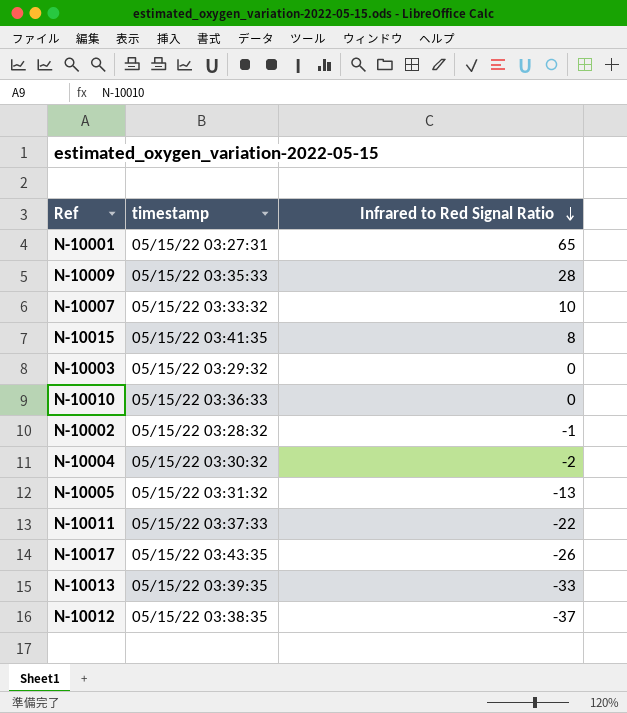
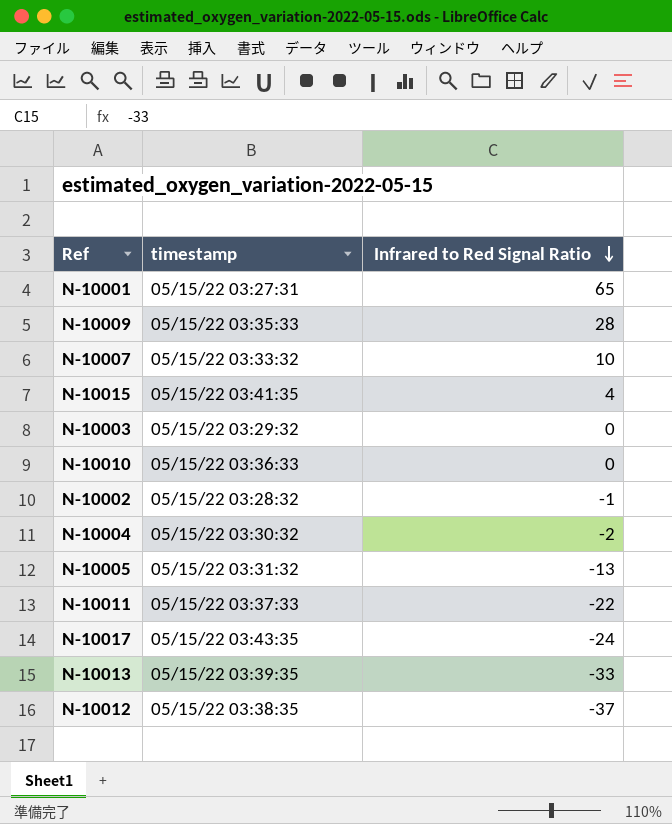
N-10015 | Infrared to Red Signal Ratio: 8 -> 4
N-10017 | Infrared to Red Signal Ratio: -26 -> -24

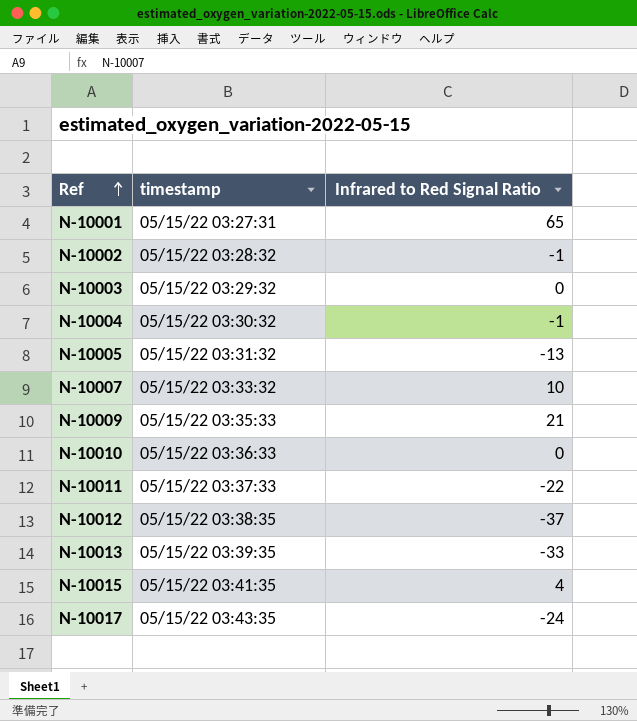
row order: Infrared to Red Signal Ratio descending -> Ref ascending
N-10004 | Infrared to Red Signal Ratio: -2 -> -1
N-10009 | Infrared to Red Signal Ratio: 28 -> 21

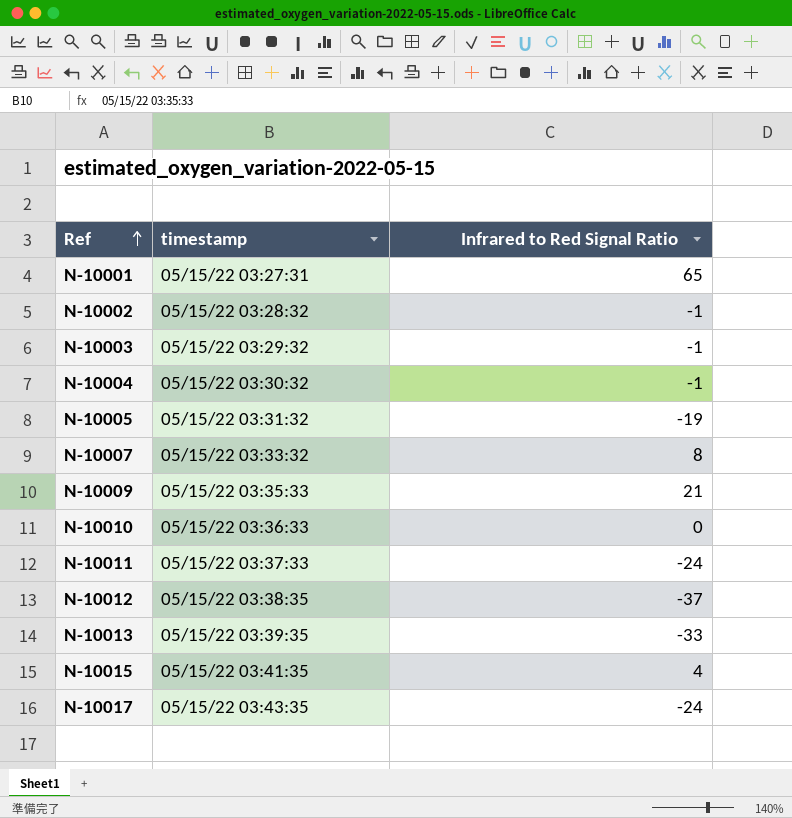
N-10003 | Infrared to Red Signal Ratio: 0 -> -1
N-10005 | Infrared to Red Signal Ratio: -13 -> -19
N-10007 | Infrared to Red Signal Ratio: 10 -> 8
N-10011 | Infrared to Red Signal Ratio: -22 -> -24

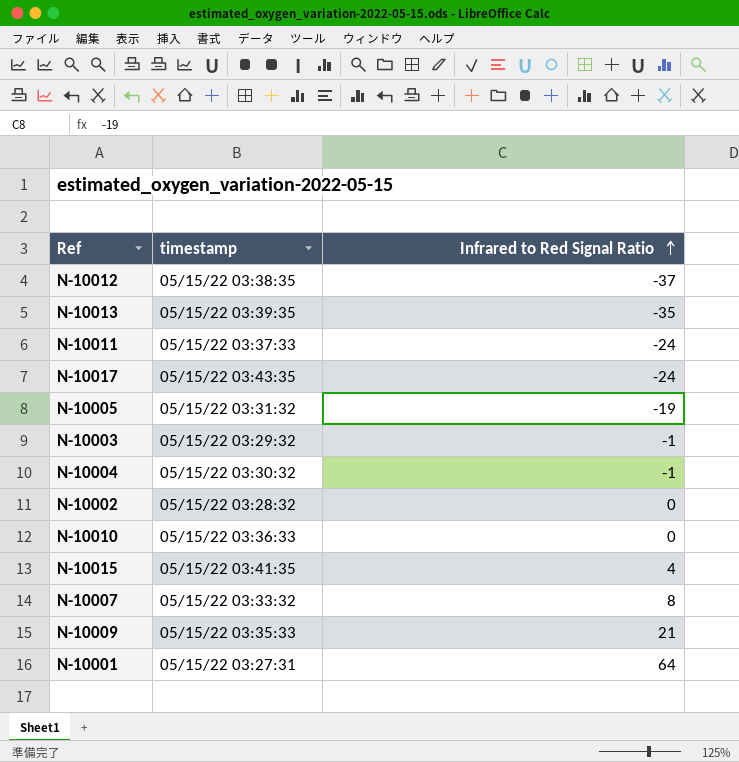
row order: Ref ascending -> Infrared to Red Signal Ratio ascending
N-10013 | Infrared to Red Signal Ratio: -33 -> -35
N-10002 | Infrared to Red Signal Ratio: -1 -> 0
N-10001 | Infrared to Red Signal Ratio: 65 -> 64

